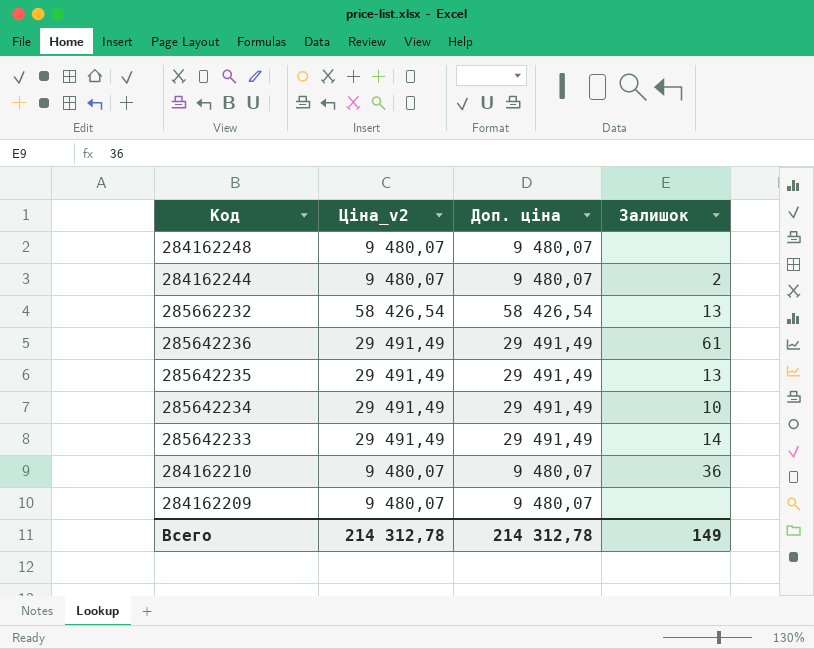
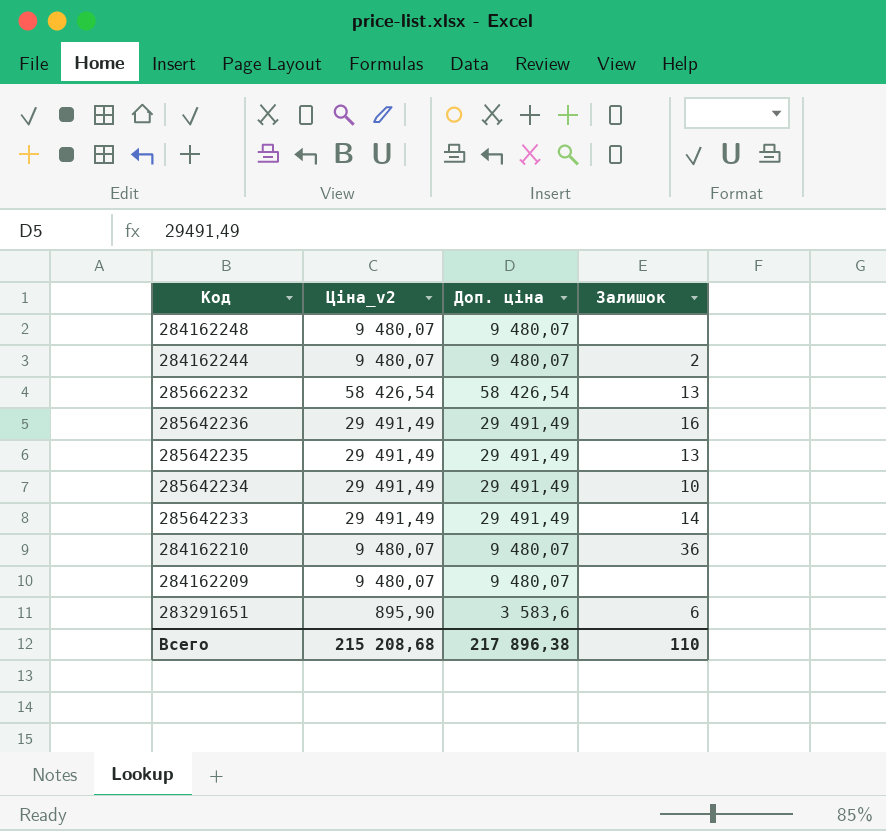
285642236 | Залишок: 61 -> 16
row 283291651: none -> 895,90 | 3 583,6 | 6
Всего | Ціна_v2: 214 312,78 -> 215 208,68
Всего | Доп. ціна: 214 312,78 -> 217 896,38
Всего | Залишок: 149 -> 110

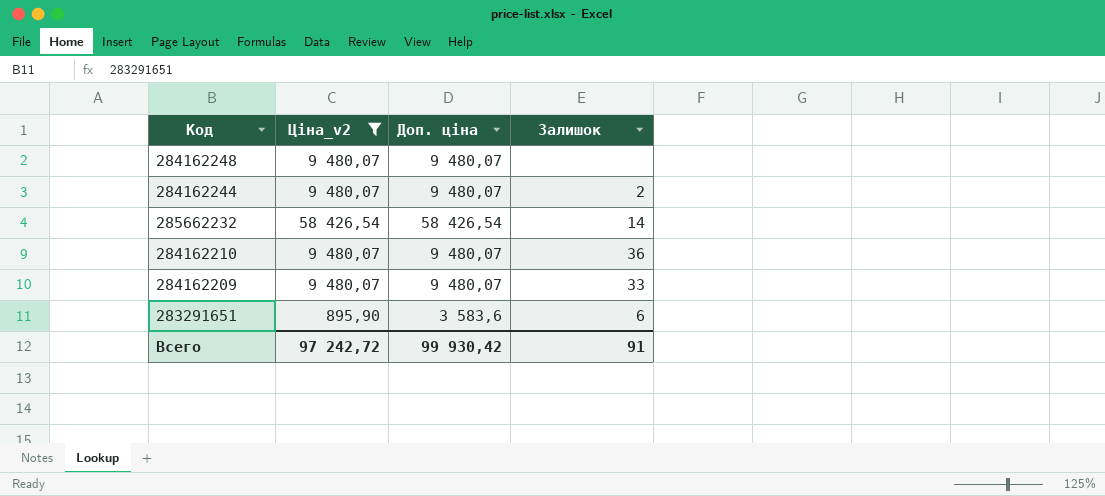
filter: none -> Ціна_v2 != 29 491,49
285662232 | Залишок: 13 -> 14
284162209 | Залишок: none -> 33
Всего | Ціна_v2: 215 208,68 -> 97 242,72
Всего | Доп. ціна: 217 896,38 -> 99 930,42
Всего | Залишок: 110 -> 91

